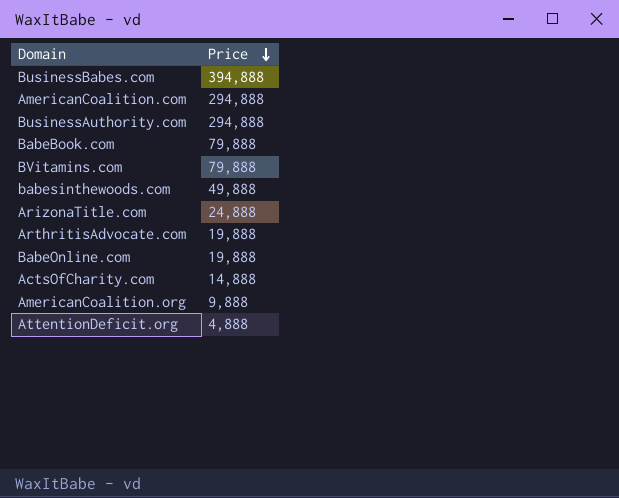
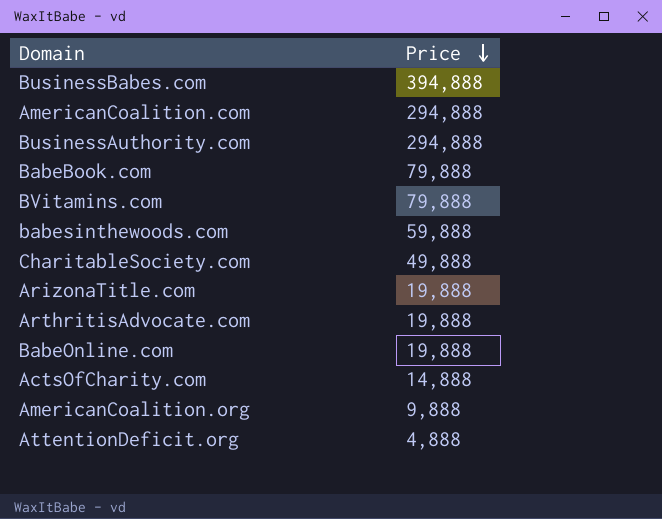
babesinthewoods.com | Price: 49,888 -> 59,888
row CharitableSociety.com: none -> 49,888
ArizonaTitle.com | Price: 24,888 -> 19,888

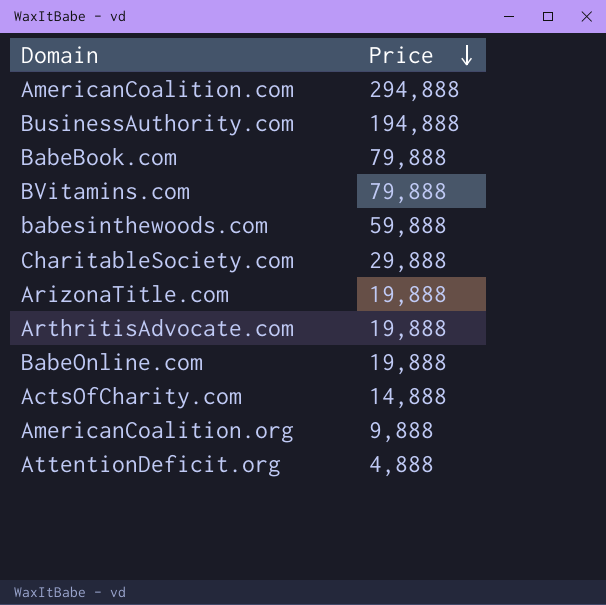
row BusinessBabes.com: 394,888 -> none
BusinessAuthority.com | Price: 294,888 -> 194,888
CharitableSociety.com | Price: 49,888 -> 29,888

